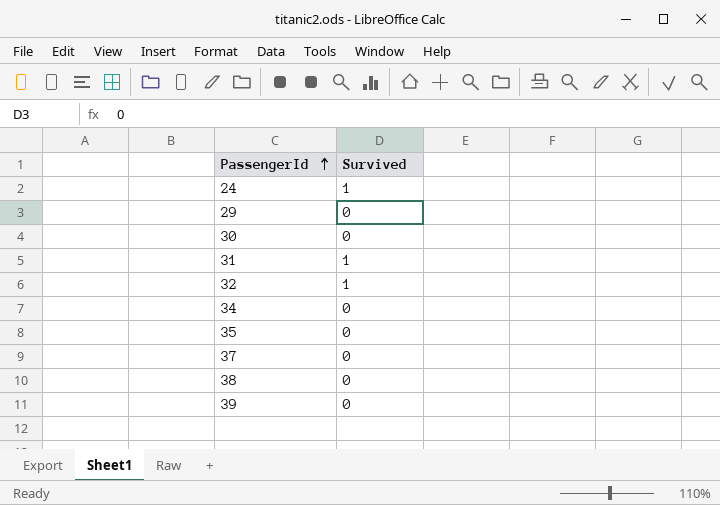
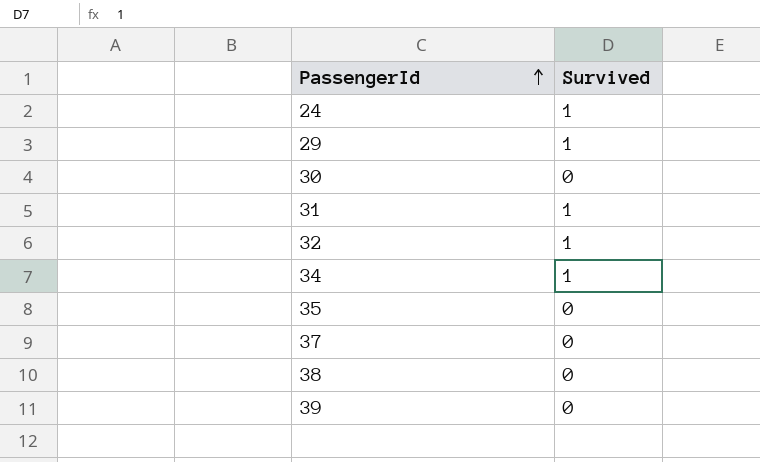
29 | Survived: 0 -> 1
34 | Survived: 0 -> 1

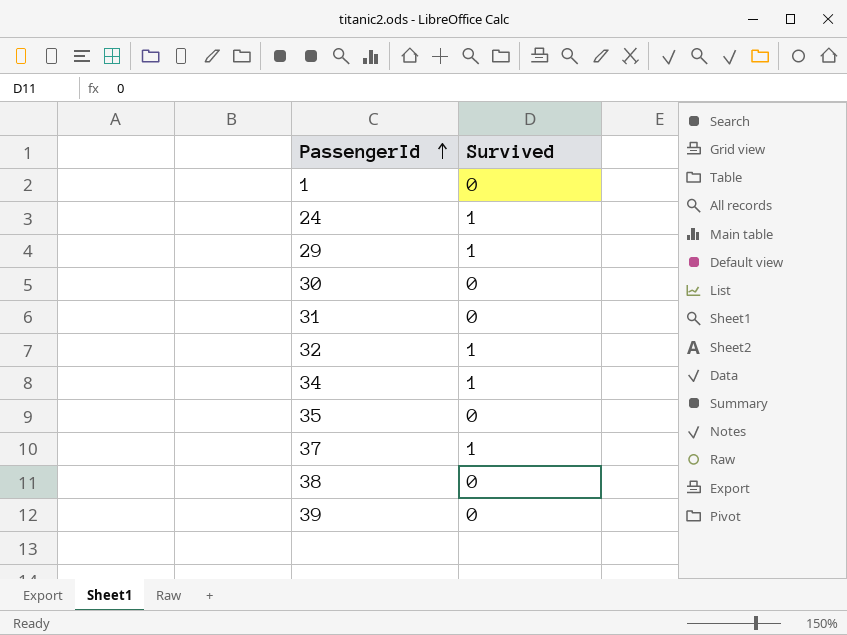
row 1: none -> 0
31 | Survived: 1 -> 0
37 | Survived: 0 -> 1

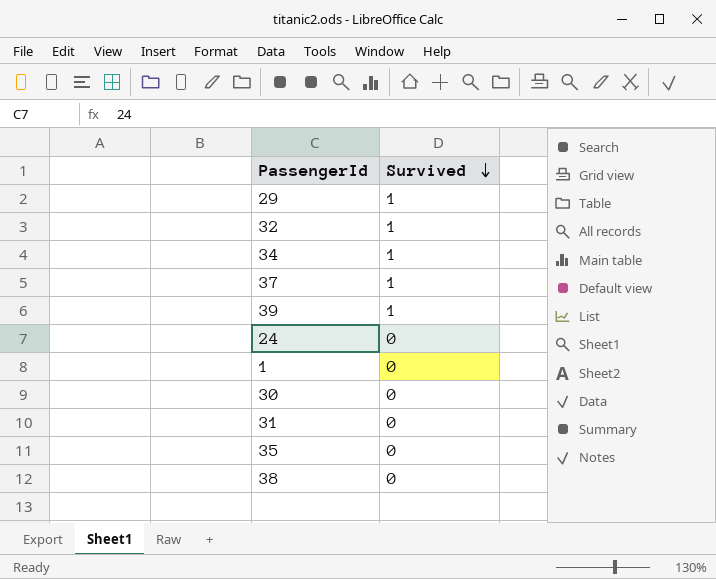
row order: PassengerId ascending -> Survived descending
39 | Survived: 0 -> 1
24 | Survived: 1 -> 0

